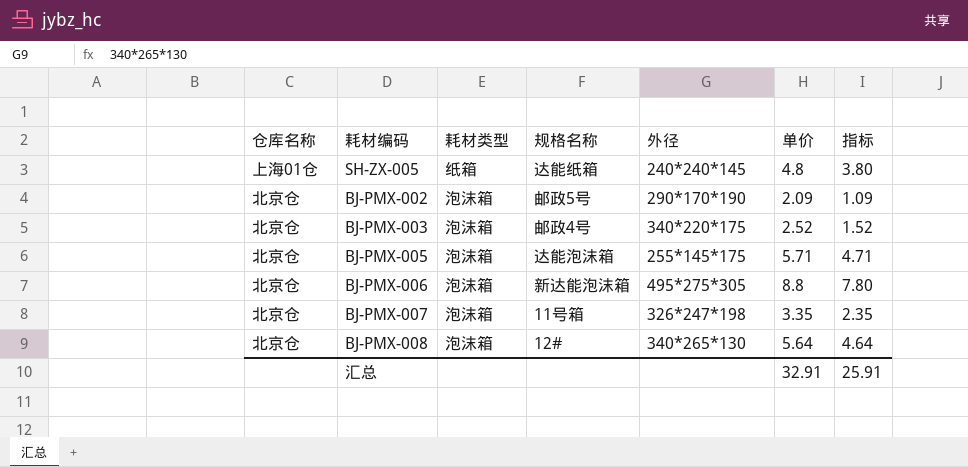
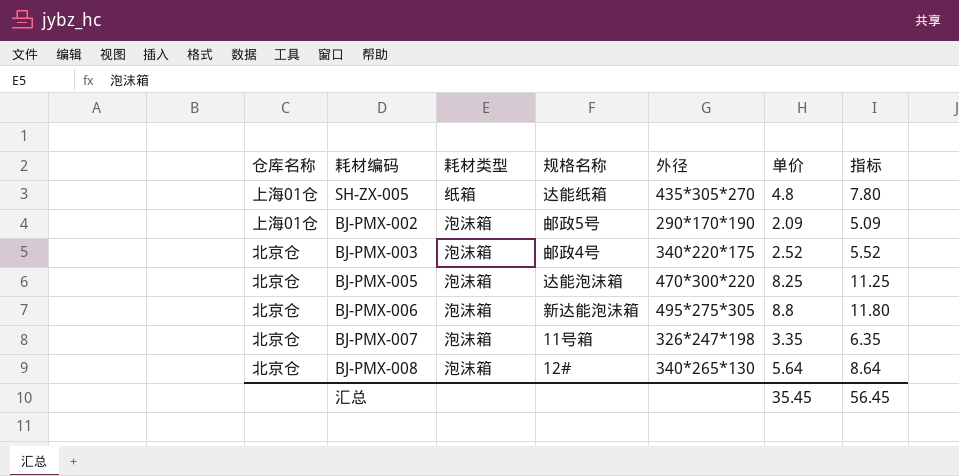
column 指标 | formula: [单价] - 1 -> [单价] + 3
SH-ZX-005 | 外径: 240*240*145 -> 435*305*270
BJ-PMX-002 | 仓库名称: 北京仓 -> 上海01仓
BJ-PMX-005 | 外径: 255*145*175 -> 470*300*220
BJ-PMX-005 | 单价: 5.71 -> 8.25
汇总 | 单价: 32.91 -> 35.45
汇总 | 指标: 25.91 -> 56.45

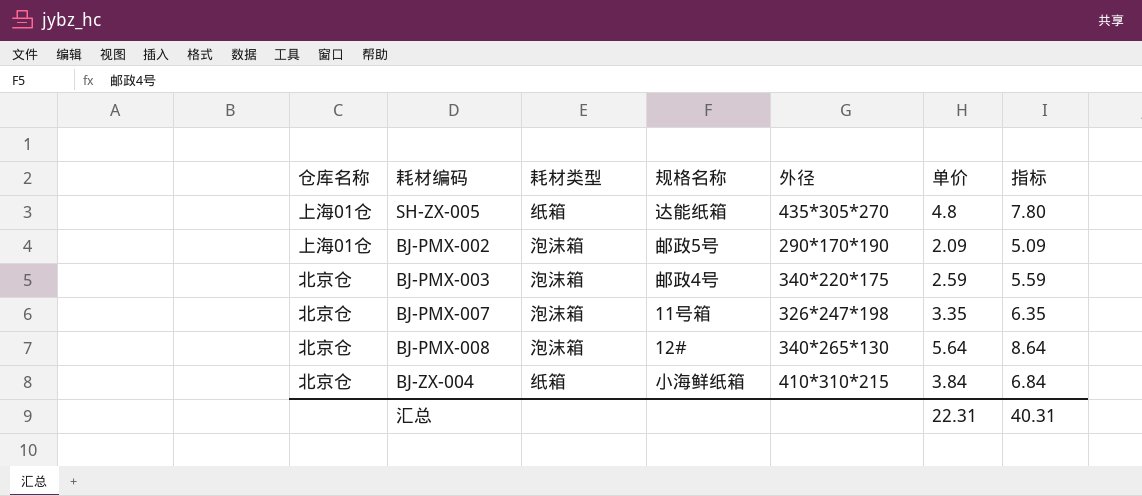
row BJ-PMX-005: 北京仓 | 泡沫箱 | 达能泡沫箱 | 470*300*220 | 8.25 | 11.25 -> none
row BJ-PMX-006: 北京仓 | 泡沫箱 | 新达能泡沫箱 | 495*275*305 | 8.8 | 11.80 -> none
BJ-PMX-003 | 单价: 2.52 -> 2.59
BJ-PMX-003 | 指标: 5.52 -> 5.59
row BJ-ZX-004: none -> 北京仓 | 纸箱 | 小海鲜纸箱 | 410*310*215 | 3.84 | 6.84
汇总 | 单价: 35.45 -> 22.31
汇总 | 指标: 56.45 -> 40.31

